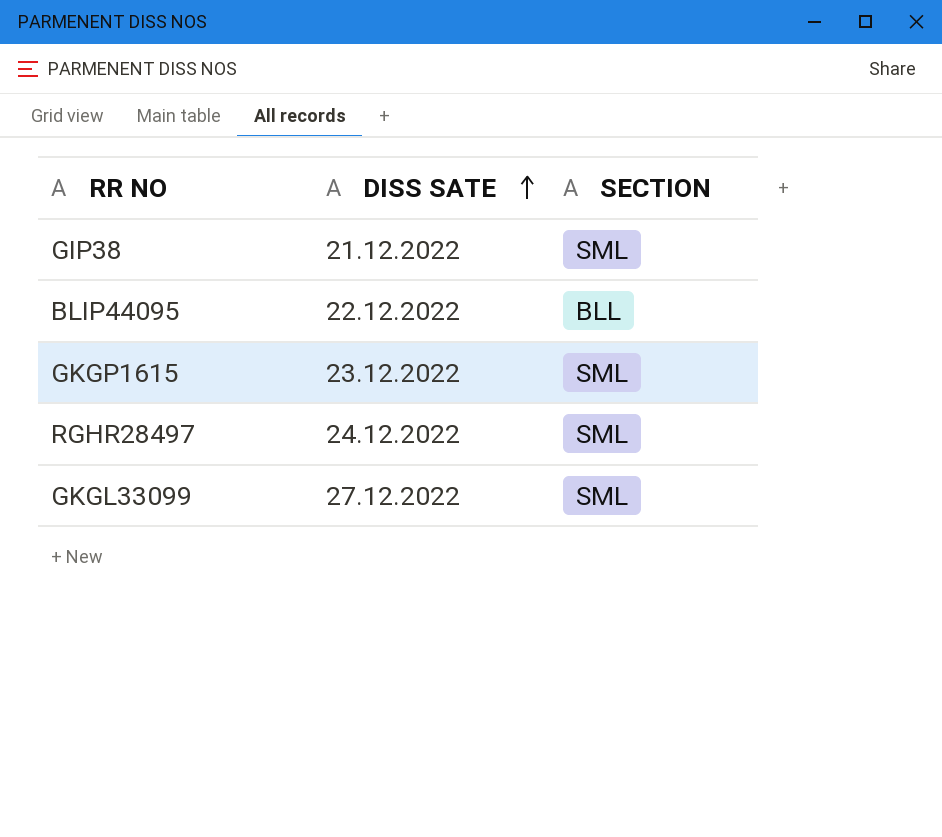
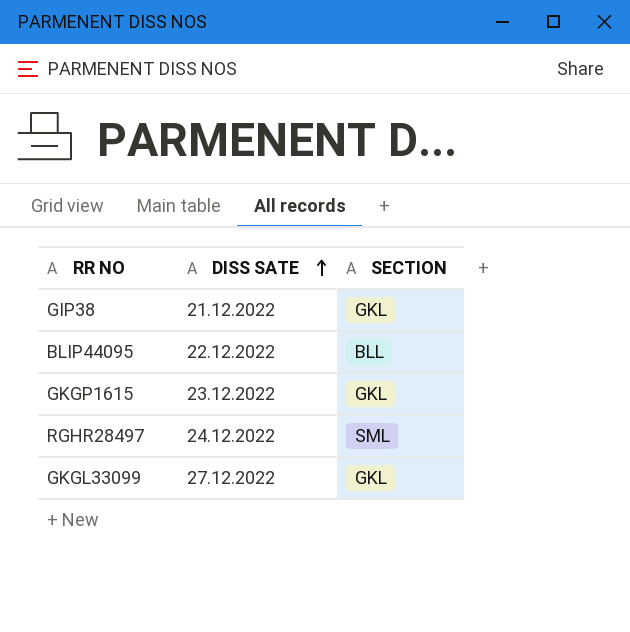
GIP38 | SECTION: SML -> GKL
GKGP1615 | SECTION: SML -> GKL
GKGL33099 | SECTION: SML -> GKL

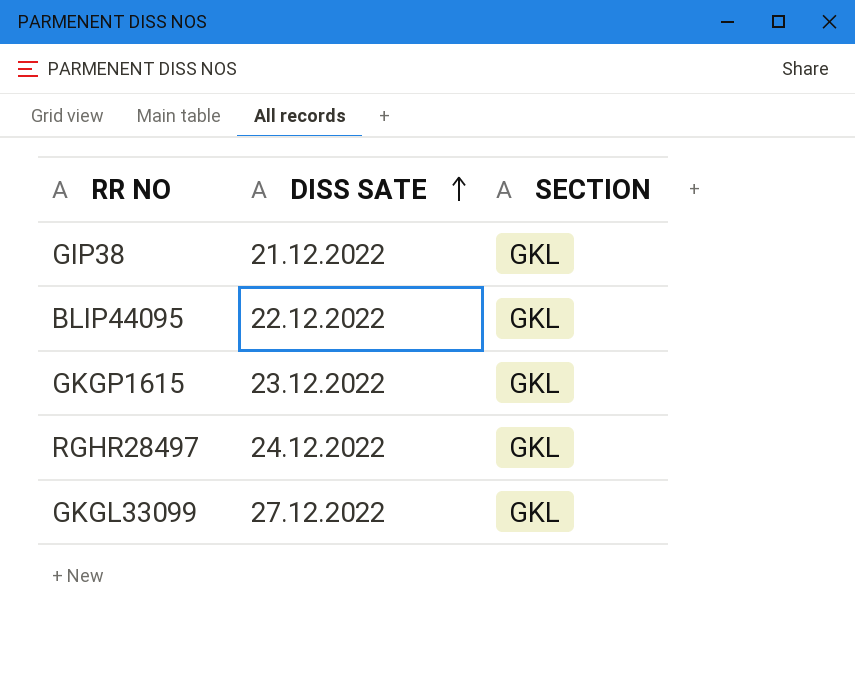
BLIP44095 | SECTION: BLL -> GKL
RGHR28497 | SECTION: SML -> GKL

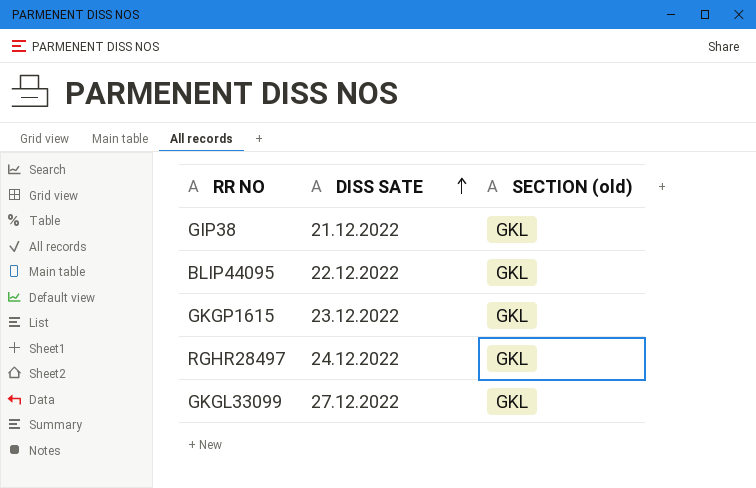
column name: SECTION -> SECTION (old)

